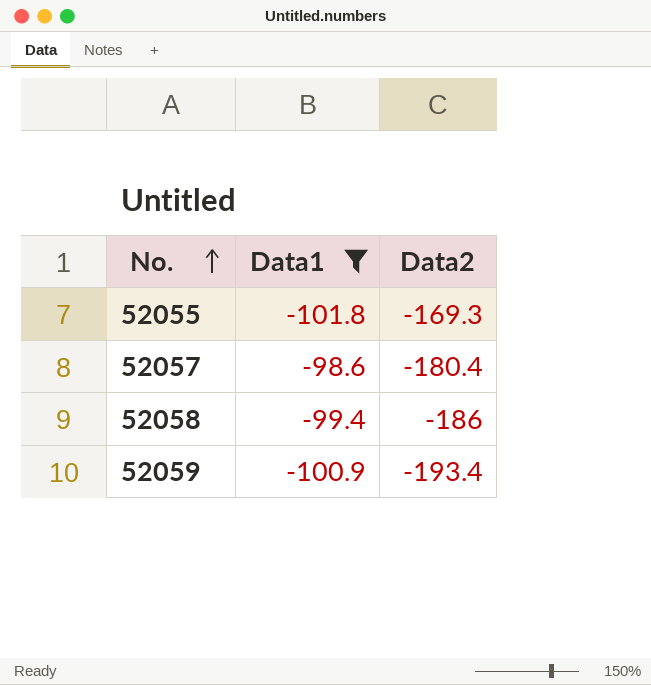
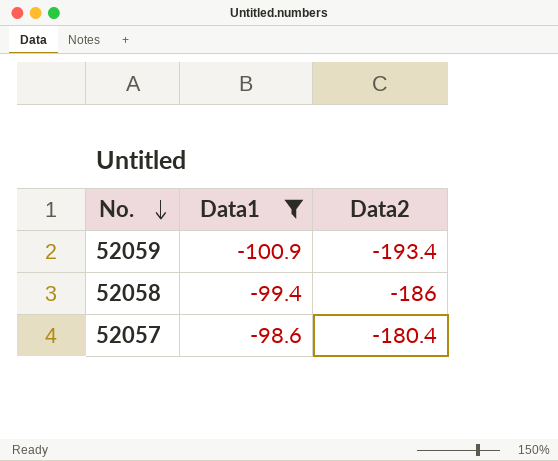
row order: No. ascending -> No. descending
row 52055: -101.8 | -169.3 -> none

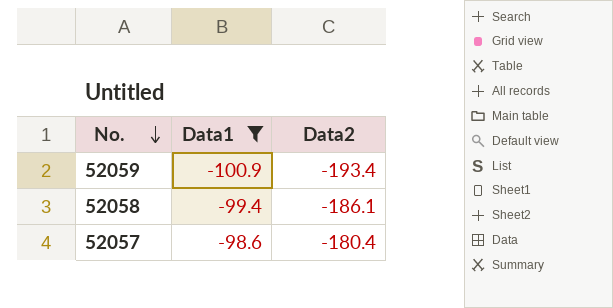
52058 | Data2: -186 -> -186.1

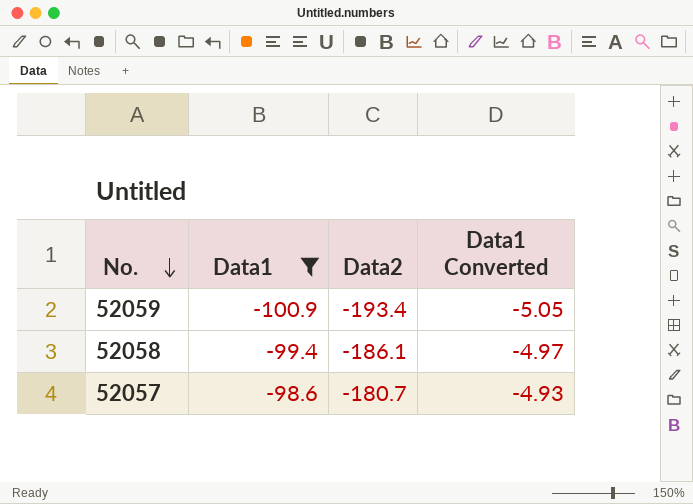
column Data1 Converted | formula: none -> [Data1] * 0.05
52057 | Data2: -180.4 -> -180.7

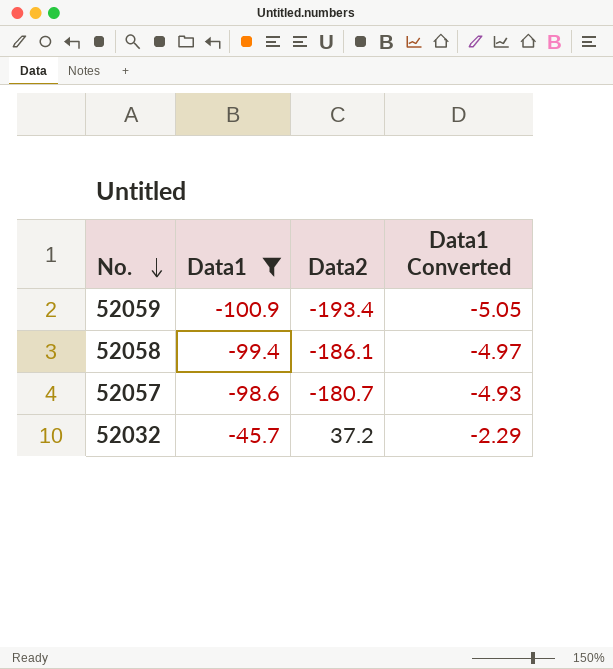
row 52032: none -> -45.7 | 37.2 | -2.29

